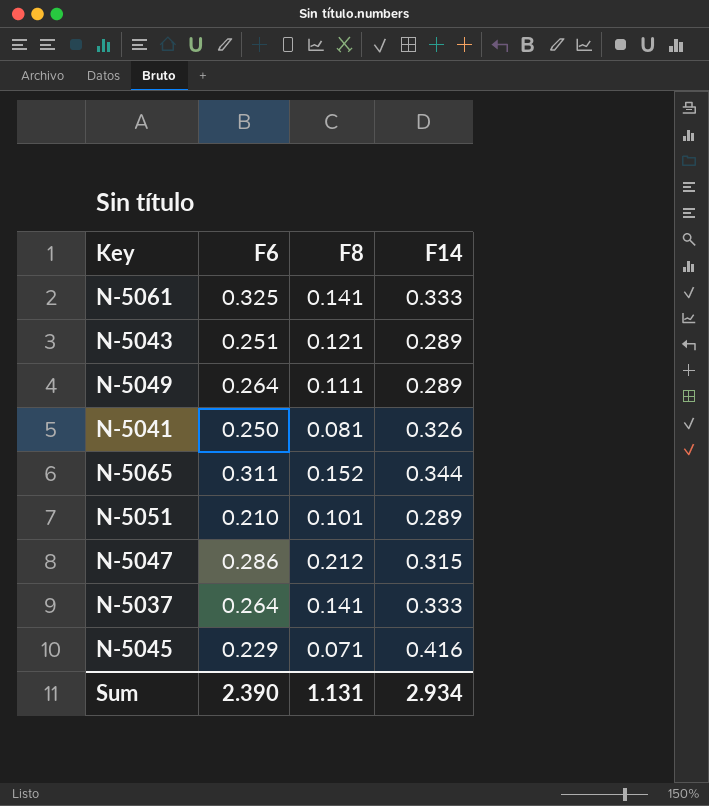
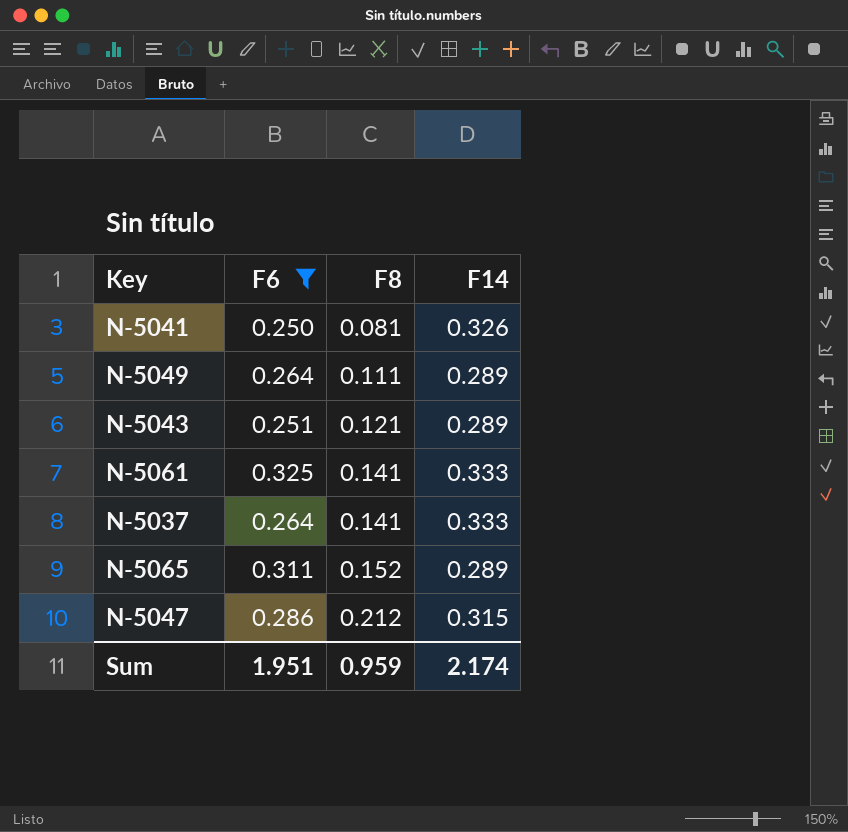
filter: none -> F6 >= 0.250
row order: none -> F8 ascending
N-5065 | F14: 0.344 -> 0.289
Sum | F6: 2.390 -> 1.951
Sum | F8: 1.131 -> 0.959
Sum | F14: 2.934 -> 2.174

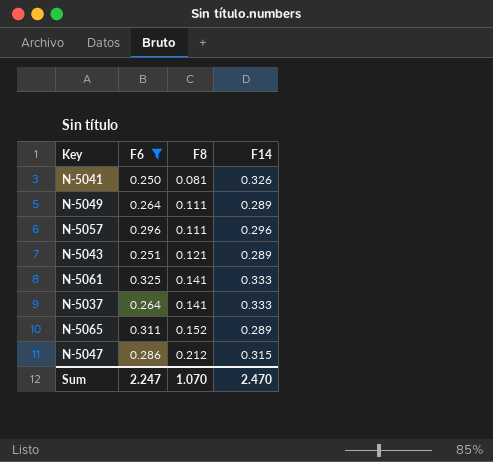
row N-5057: none -> 0.296 | 0.111 | 0.296
Sum | F6: 1.951 -> 2.247
Sum | F8: 0.959 -> 1.070
Sum | F14: 2.174 -> 2.470

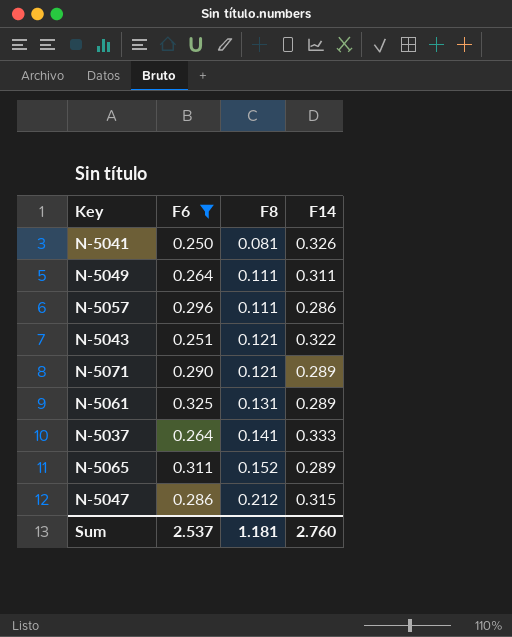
N-5049 | F14: 0.289 -> 0.311
N-5057 | F14: 0.296 -> 0.286
N-5043 | F14: 0.289 -> 0.322
row N-5071: none -> 0.290 | 0.121 | 0.289
N-5061 | F8: 0.141 -> 0.131
N-5061 | F14: 0.333 -> 0.289
Sum | F6: 2.247 -> 2.537
Sum | F8: 1.070 -> 1.181
Sum | F14: 2.470 -> 2.760

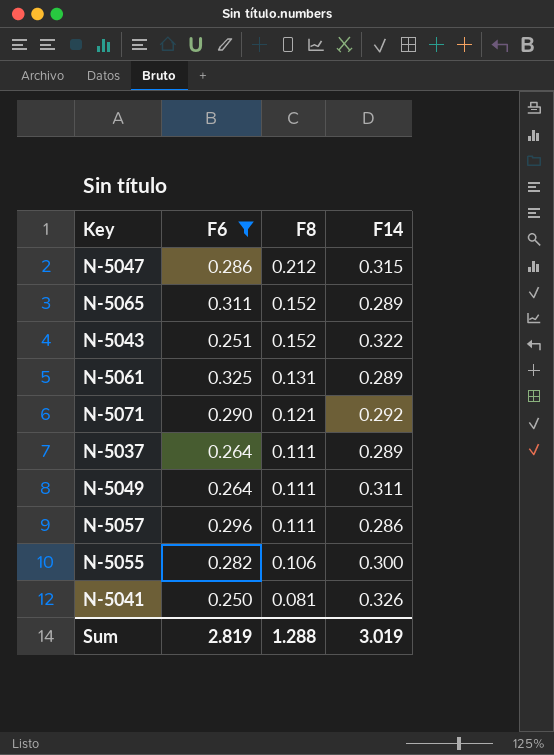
row order: F8 ascending -> F8 descending
N-5043 | F8: 0.121 -> 0.152
N-5071 | F14: 0.289 -> 0.292
N-5037 | F8: 0.141 -> 0.111
N-5037 | F14: 0.333 -> 0.289
row N-5055: none -> 0.282 | 0.106 | 0.300
Sum | F6: 2.537 -> 2.819
Sum | F8: 1.181 -> 1.288
Sum | F14: 2.760 -> 3.019

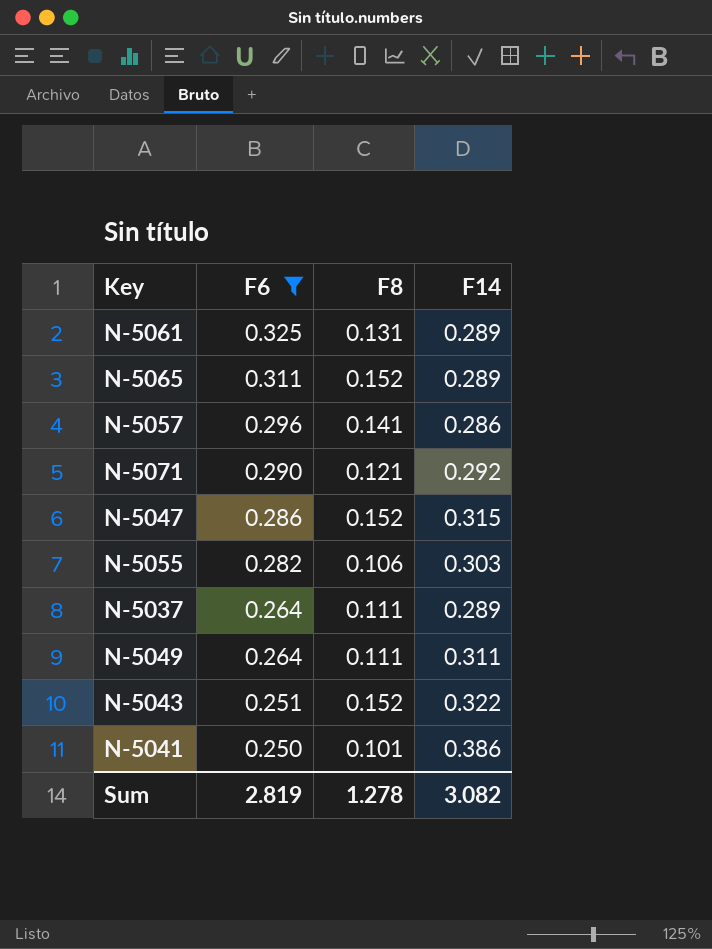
row order: F8 descending -> F6 descending
N-5057 | F8: 0.111 -> 0.141
N-5047 | F8: 0.212 -> 0.152
N-5055 | F14: 0.300 -> 0.303
N-5041 | F8: 0.081 -> 0.101
N-5041 | F14: 0.326 -> 0.386
Sum | F8: 1.288 -> 1.278
Sum | F14: 3.019 -> 3.082

